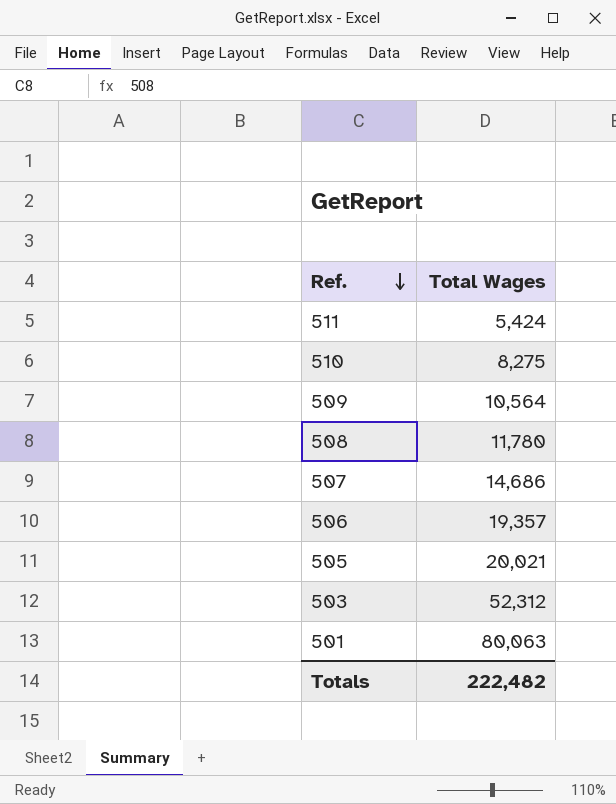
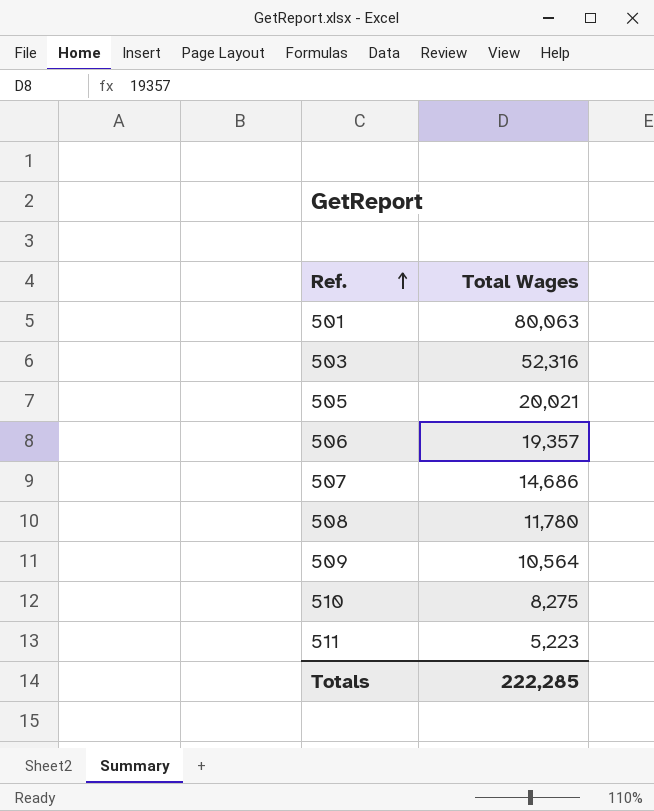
row order: Ref. descending -> Ref. ascending
503 | Total Wages: 52,312 -> 52,316
511 | Total Wages: 5,424 -> 5,223
Totals | Total Wages: 222,482 -> 222,285

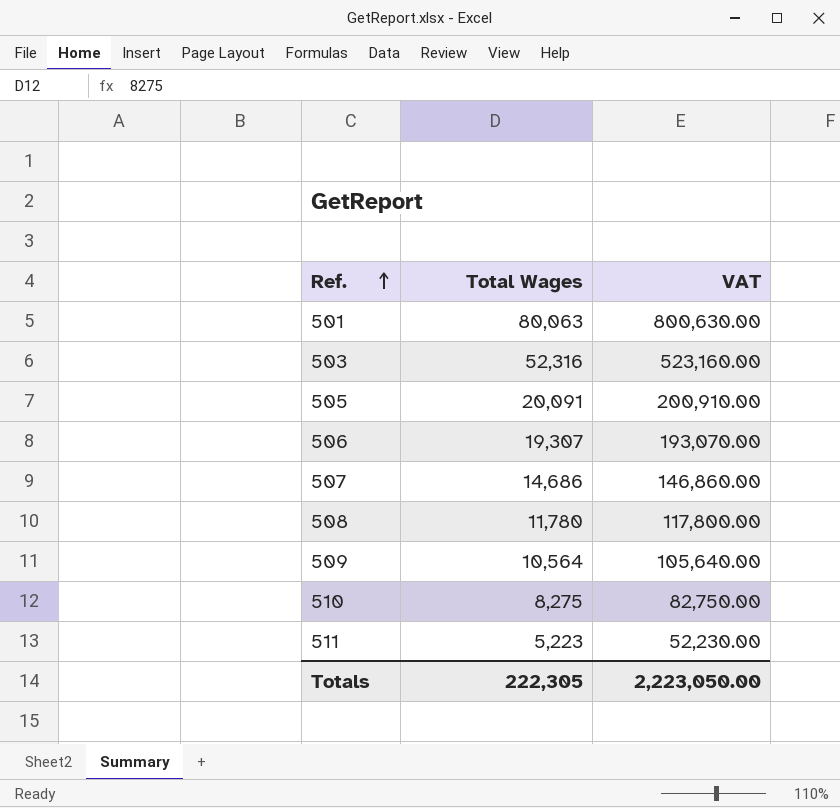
column VAT | formula: none -> [Total Wages] * 10
505 | Total Wages: 20,021 -> 20,091
506 | Total Wages: 19,357 -> 19,307
Totals | Total Wages: 222,285 -> 222,305

